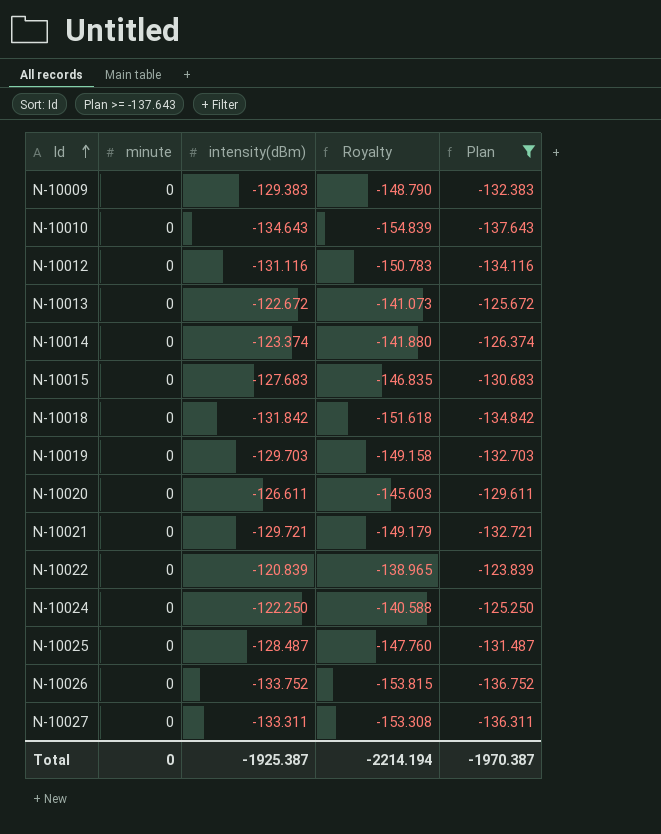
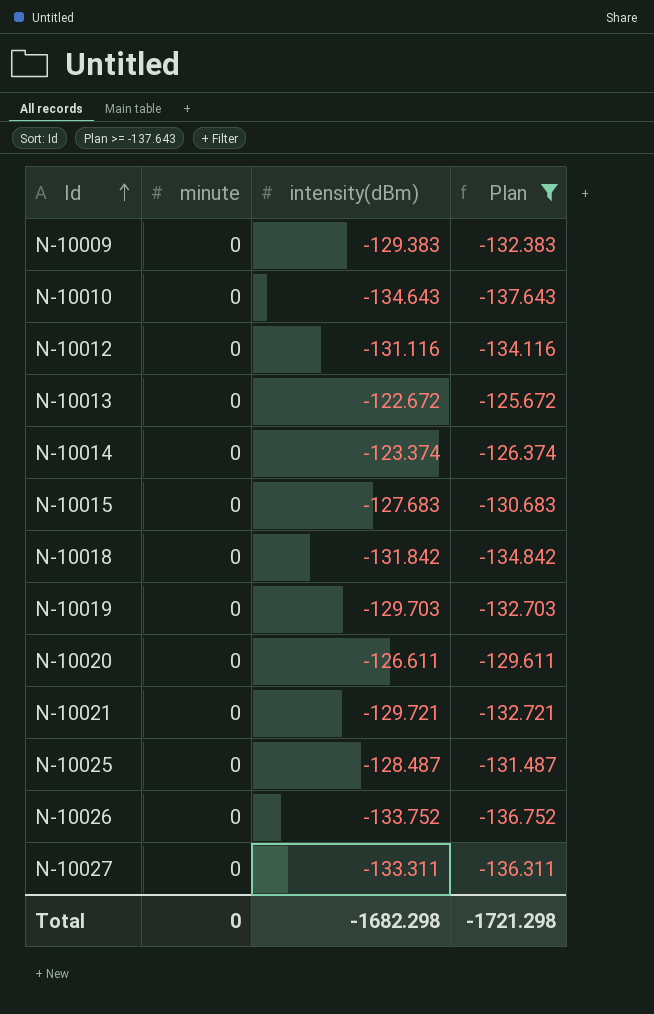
column Royalty | formula: [intensity(dBm)] * 1.15 -> none
row N-10022: 0 | -120.839 | -138.965 | -123.839 -> none
row N-10024: 0 | -122.250 | -140.588 | -125.250 -> none
Total | intensity(dBm): -1925.387 -> -1682.298
Total | Plan: -1970.387 -> -1721.298

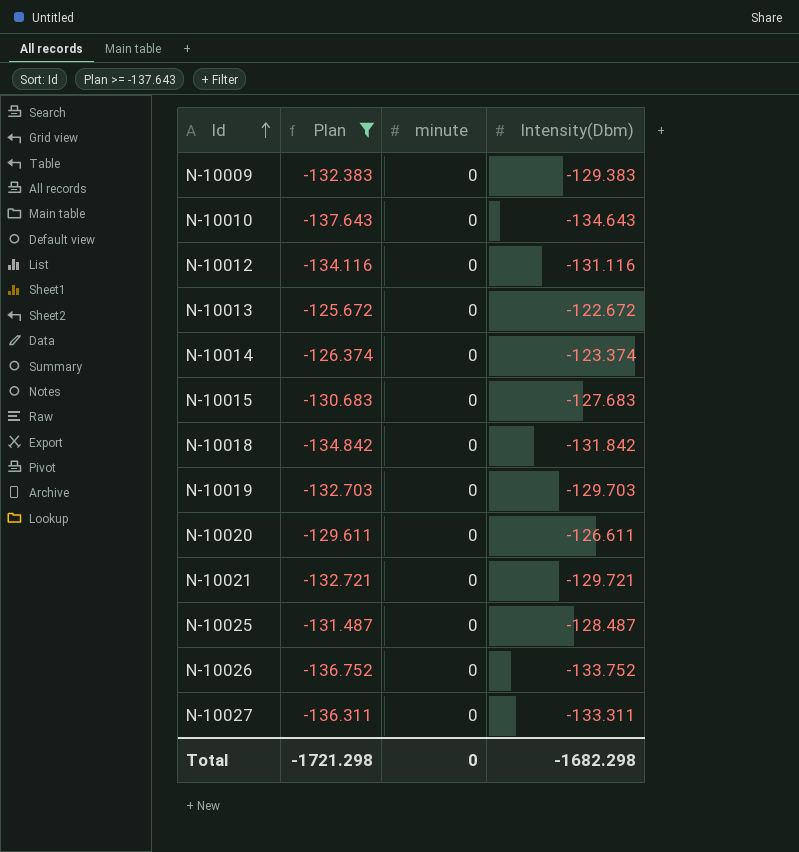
column Plan | position: 4 -> 2
column name: intensity(dBm) -> Intensity(Dbm)

